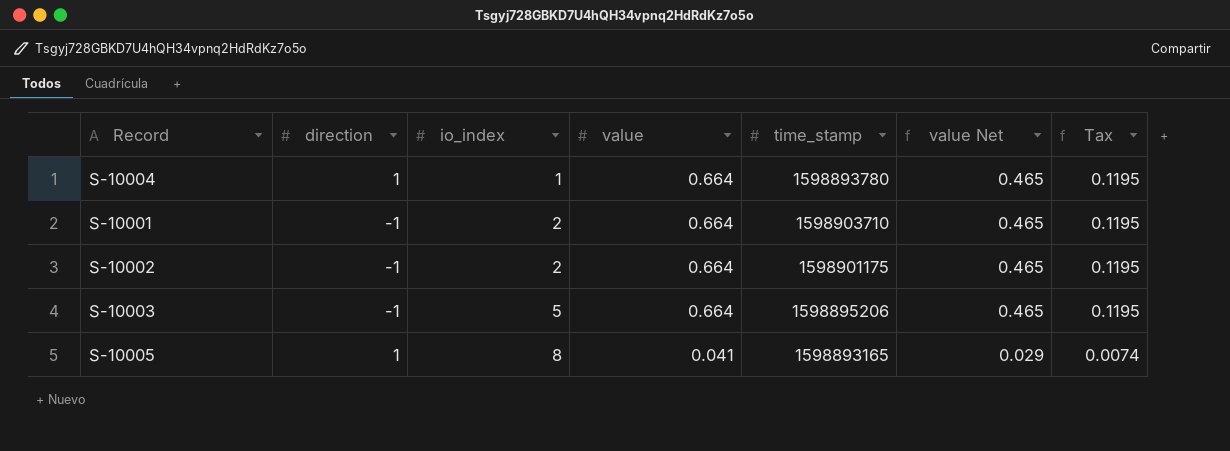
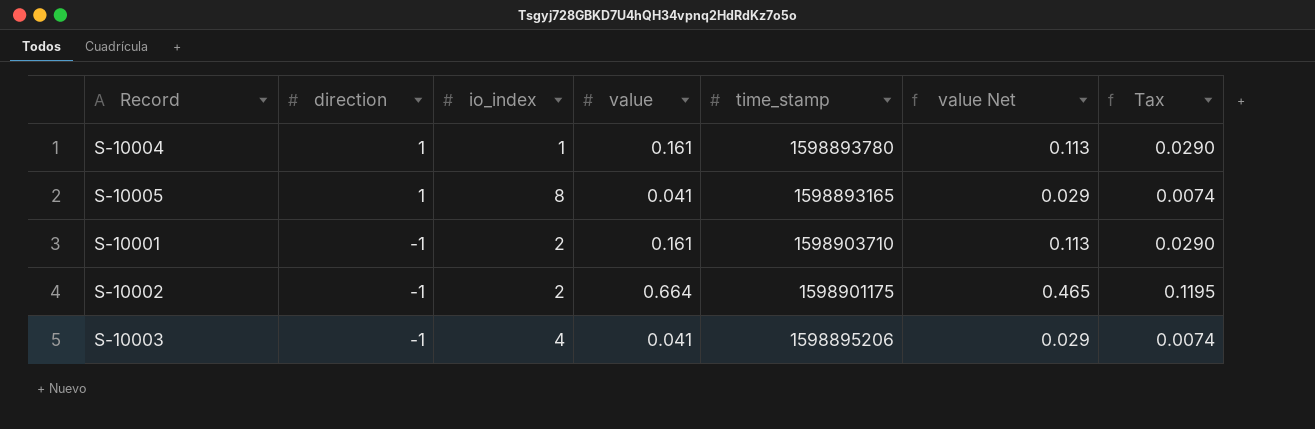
row order: io_index ascending -> direction descending
S-10004 | value: 0.664 -> 0.161
S-10004 | value Net: 0.465 -> 0.113
S-10004 | Tax: 0.1195 -> 0.0290
S-10001 | value: 0.664 -> 0.161
S-10001 | value Net: 0.465 -> 0.113
S-10001 | Tax: 0.1195 -> 0.0290
S-10003 | io_index: 5 -> 4
S-10003 | value: 0.664 -> 0.041
S-10003 | value Net: 0.465 -> 0.029
S-10003 | Tax: 0.1195 -> 0.0074

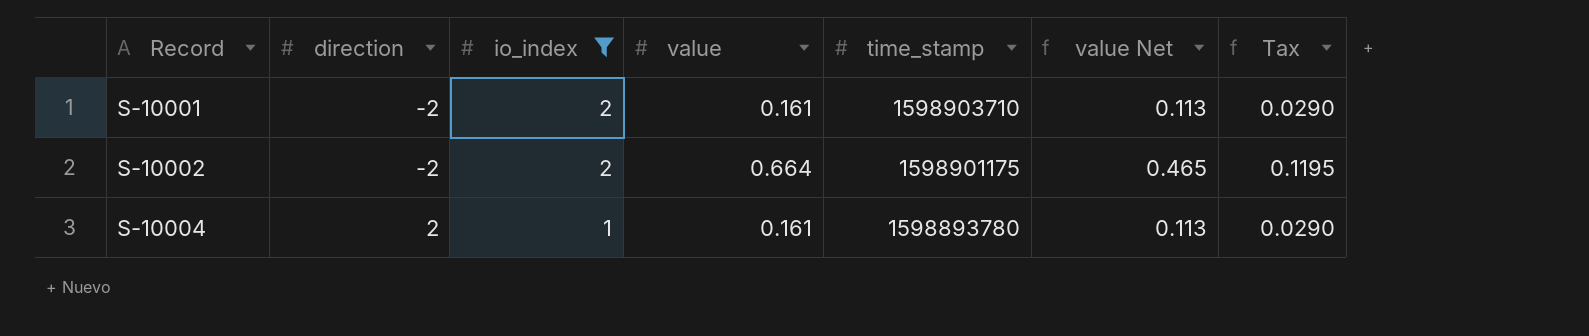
filter: none -> io_index <= 2
row order: direction descending -> Record ascending
S-10001 | direction: -1 -> -2
S-10002 | direction: -1 -> -2
S-10004 | direction: 1 -> 2

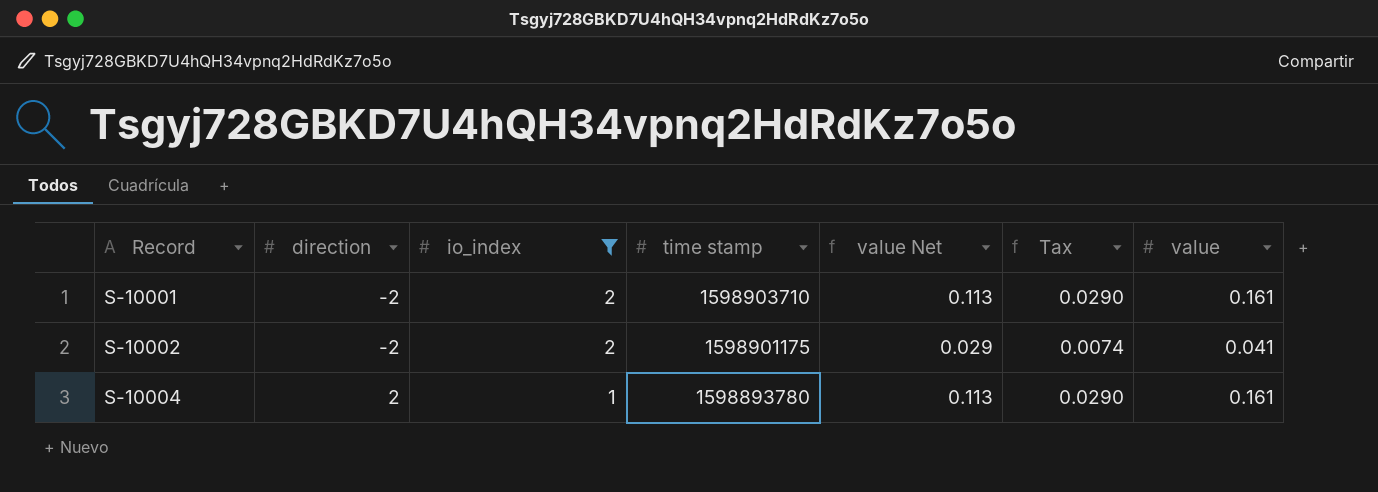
column name: time_stamp -> time stamp
column value | position: 4 -> 7
S-10002 | value Net: 0.465 -> 0.029
S-10002 | Tax: 0.1195 -> 0.0074
S-10002 | value: 0.664 -> 0.041

